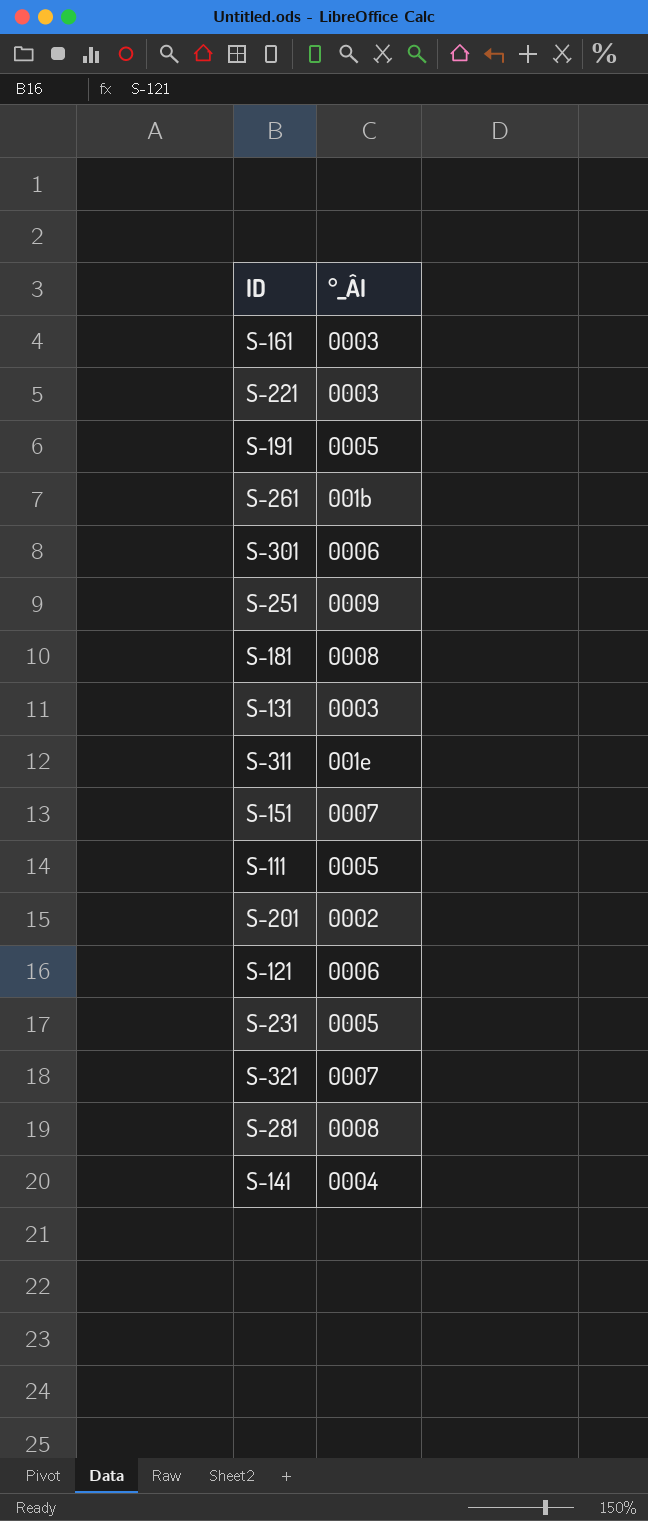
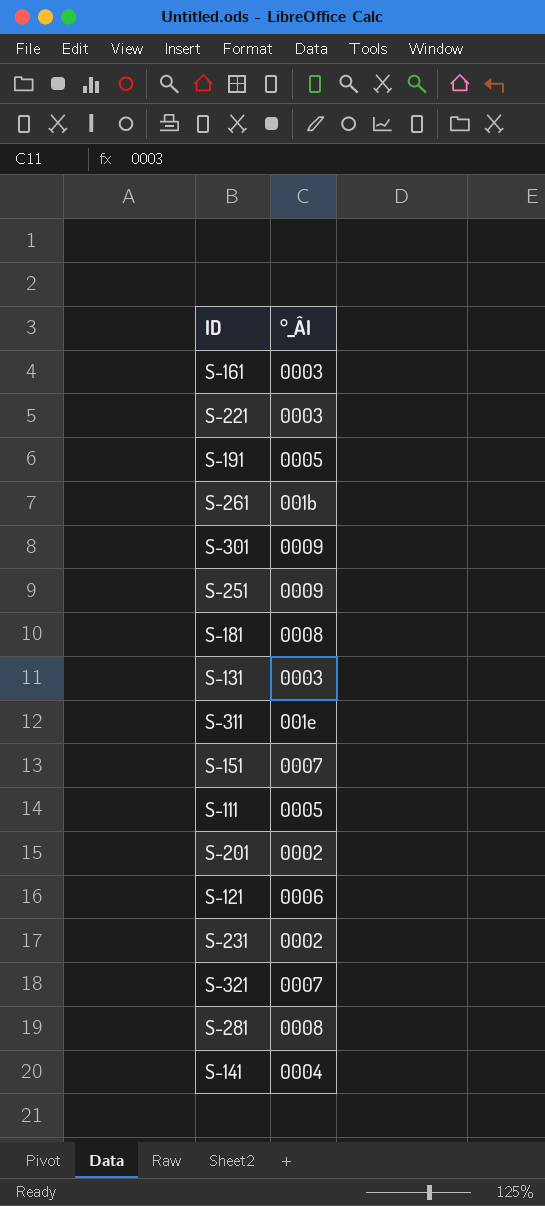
S-301 | °_ÂI: 0006 -> 0009
S-231 | °_ÂI: 0005 -> 0002

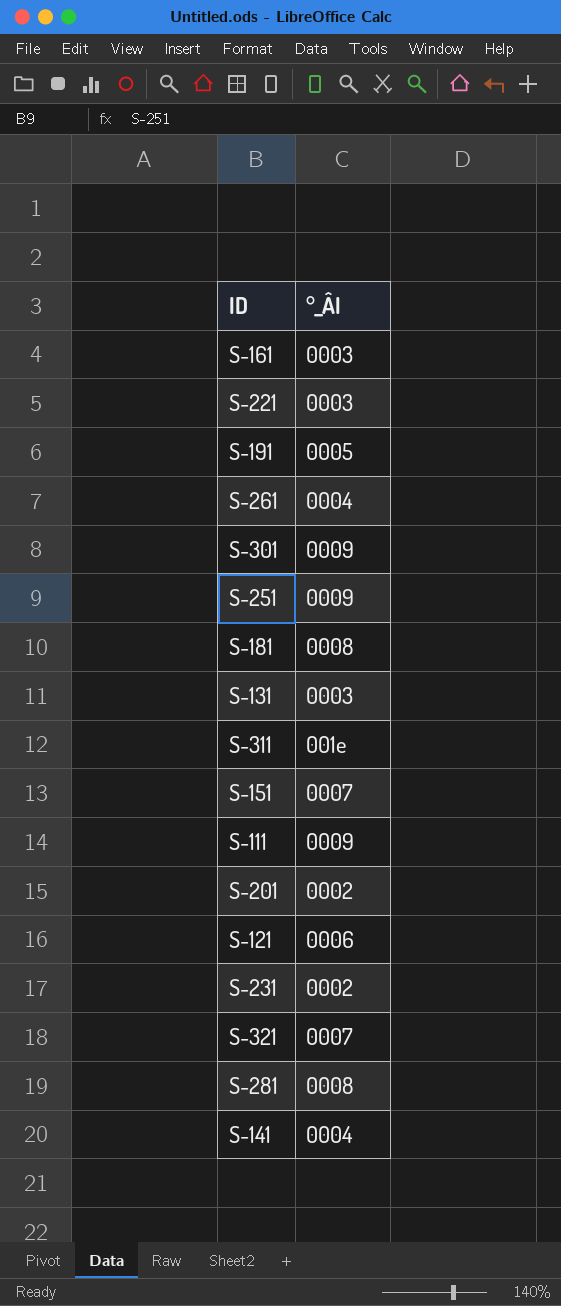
S-261 | °_ÂI: 001b -> 0004
S-111 | °_ÂI: 0005 -> 0009

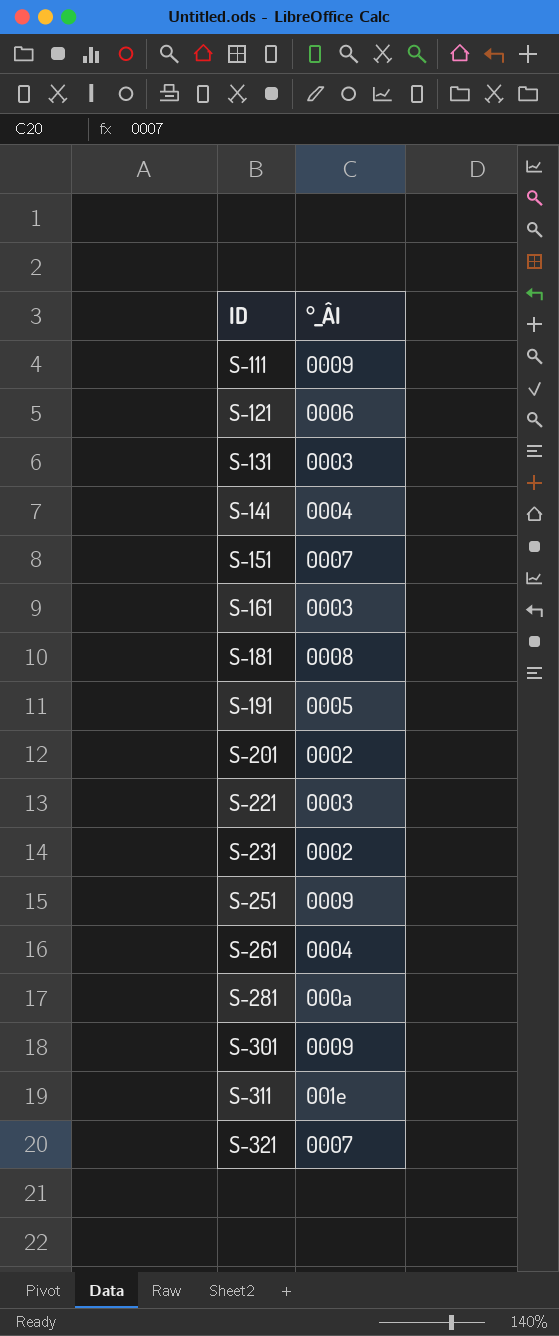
row order: none -> ID ascending
S-281 | °_ÂI: 0008 -> 000a

